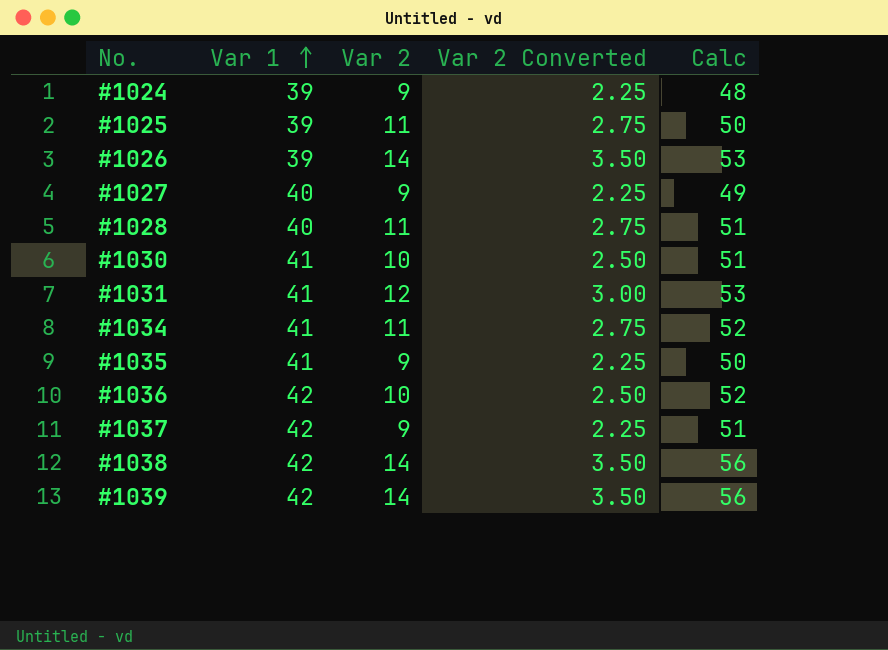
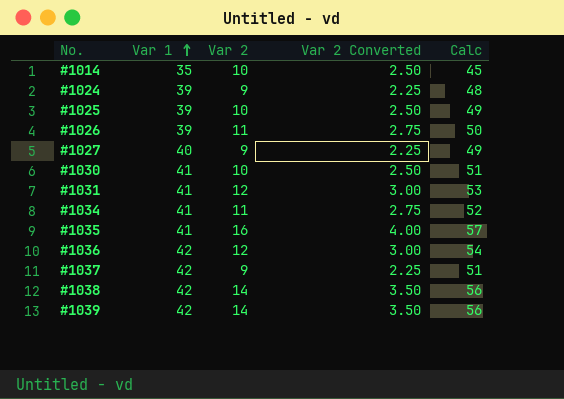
row #1028: 40 | 11 | 2.75 | 51 -> none
row #1014: none -> 35 | 10 | 2.50 | 45
#1025 | Var 2: 11 -> 10
#1025 | Var 2 Converted: 2.75 -> 2.50
#1025 | Calc: 50 -> 49
#1026 | Var 2: 14 -> 11
#1026 | Var 2 Converted: 3.50 -> 2.75
#1026 | Calc: 53 -> 50
#1035 | Var 2: 9 -> 16
#1035 | Var 2 Converted: 2.25 -> 4.00
#1035 | Calc: 50 -> 57
#1036 | Var 2: 10 -> 12
#1036 | Var 2 Converted: 2.50 -> 3.00
#1036 | Calc: 52 -> 54

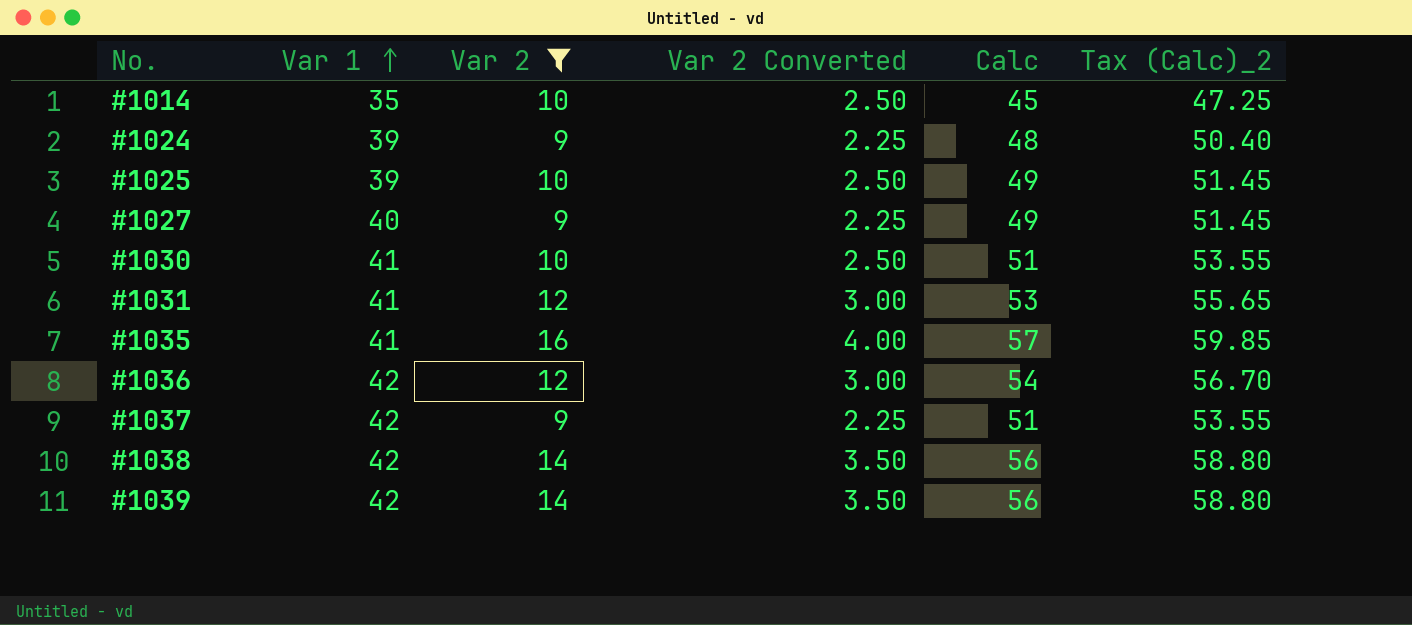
filter: none -> Var 2 != 11
column Tax (Calc)_2 | formula: none -> [Calc] * 1.05

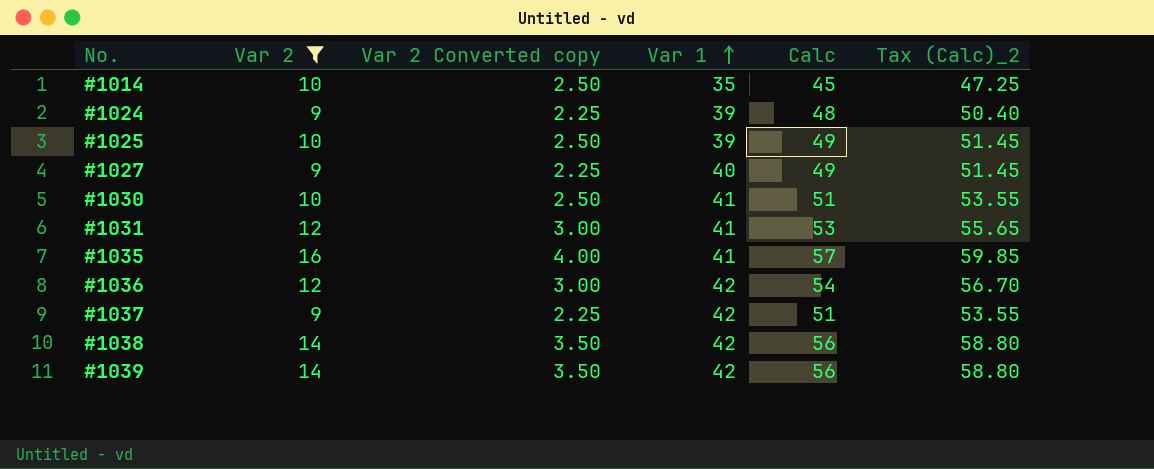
column name: Var 2 Converted -> Var 2 Converted copy
column Var 1 | position: 2 -> 4

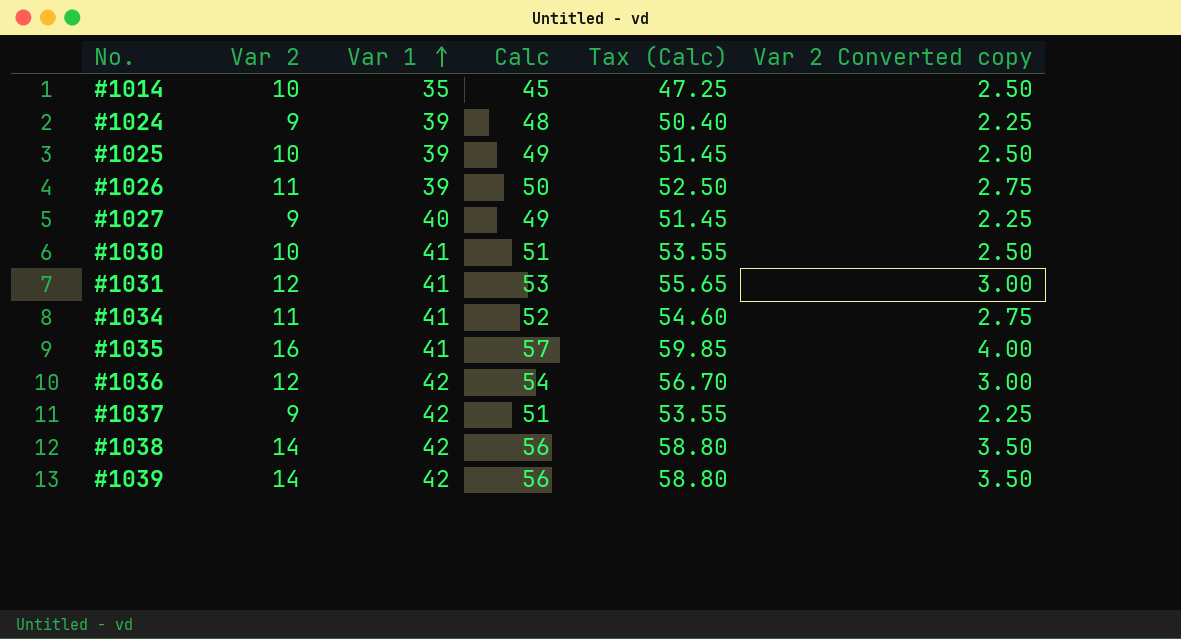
filter: Var 2 != 11 -> none
column name: Tax (Calc)_2 -> Tax (Calc)
column Var 2 Converted copy | position: 3 -> 6

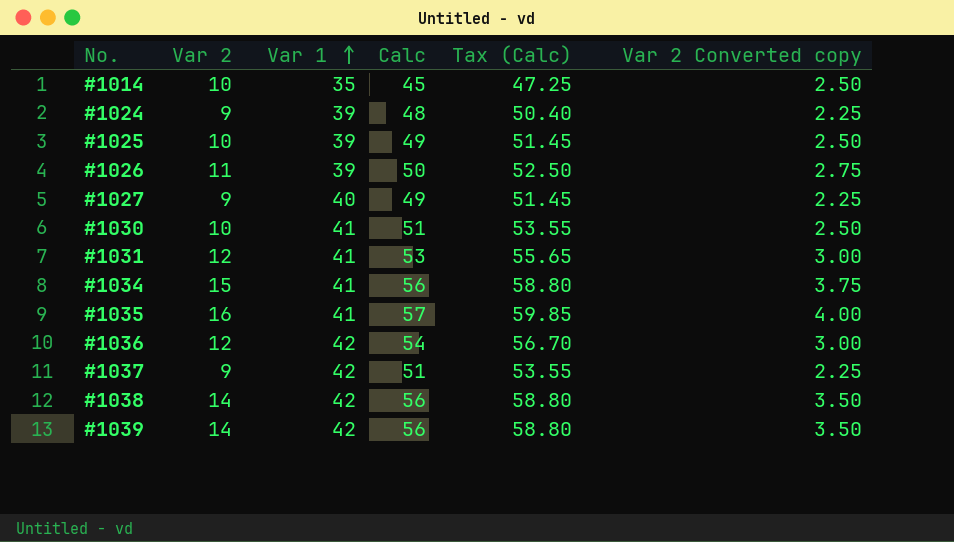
#1034 | Var 2: 11 -> 15
#1034 | Calc: 52 -> 56
#1034 | Tax (Calc): 54.60 -> 58.80
#1034 | Var 2 Converted copy: 2.75 -> 3.75

